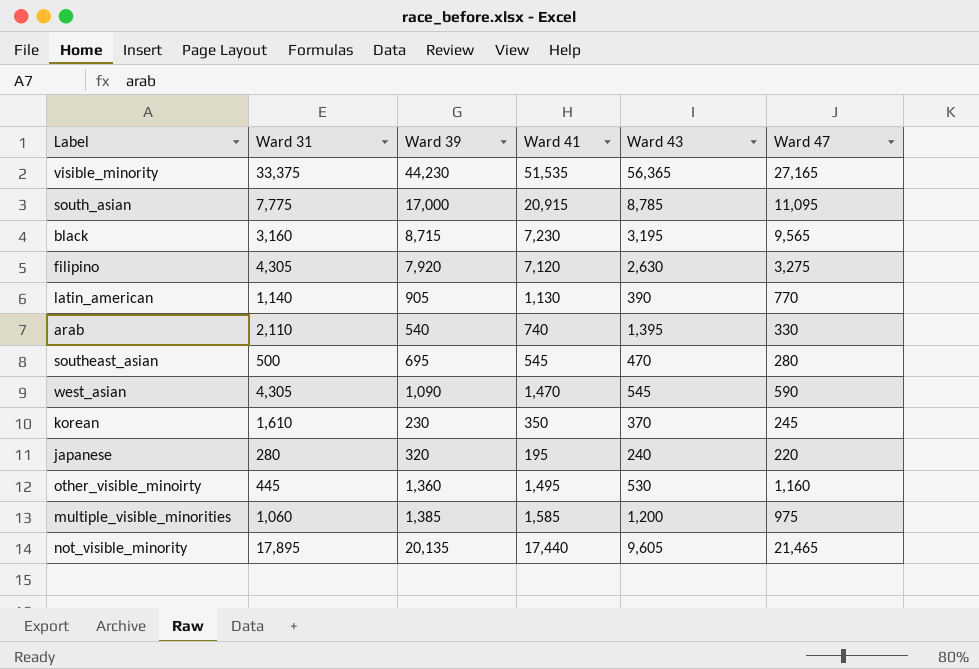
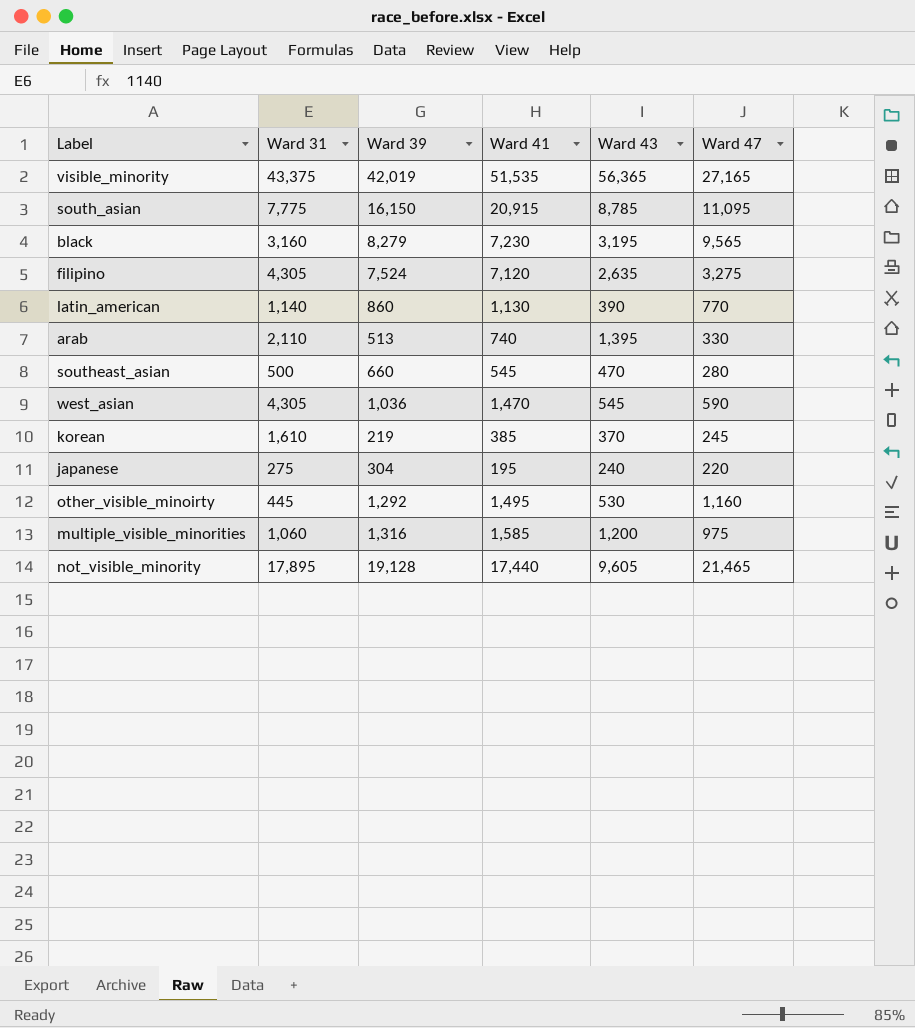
visible_minority | Ward 31: 33,375 -> 43,375
visible_minority | Ward 39: 44,230 -> 42,019
south_asian | Ward 39: 17,000 -> 16,150
black | Ward 39: 8,715 -> 8,279
filipino | Ward 39: 7,920 -> 7,524
filipino | Ward 43: 2,630 -> 2,635
latin_american | Ward 39: 905 -> 860
arab | Ward 39: 540 -> 513
southeast_asian | Ward 39: 695 -> 660
west_asian | Ward 39: 1,090 -> 1,036
korean | Ward 39: 230 -> 219
korean | Ward 41: 350 -> 385
japanese | Ward 31: 280 -> 275
japanese | Ward 39: 320 -> 304
other_visible_minoirty | Ward 39: 1,360 -> 1,292
multiple_visible_minorities | Ward 39: 1,385 -> 1,316
not_visible_minority | Ward 39: 20,135 -> 19,128

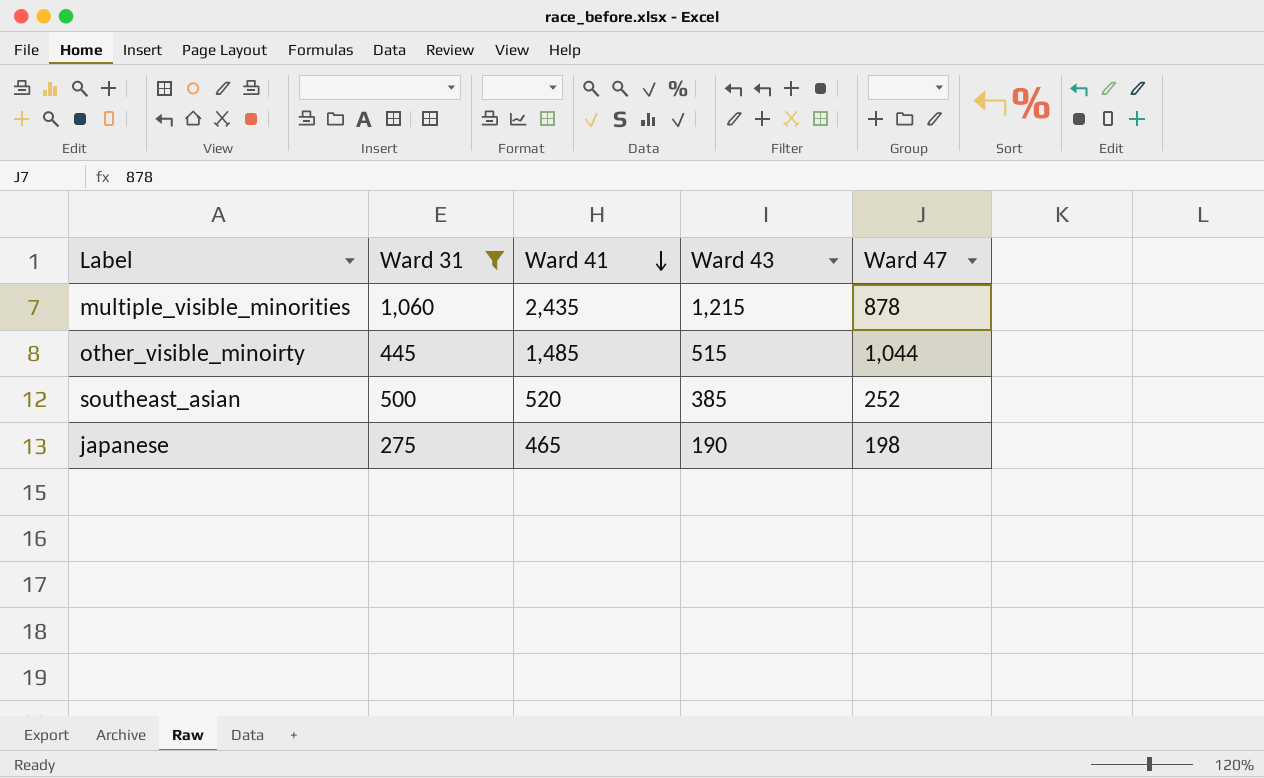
filter: none -> Ward 31 <= 1,060
row order: none -> Ward 41 descending
column Ward 39 | position: 3 -> none
multiple_visible_minorities | Ward 41: 1,585 -> 2,435
multiple_visible_minorities | Ward 43: 1,200 -> 1,215
multiple_visible_minorities | Ward 47: 975 -> 878
other_visible_minoirty | Ward 41: 1,495 -> 1,485
other_visible_minoirty | Ward 43: 530 -> 515
other_visible_minoirty | Ward 47: 1,160 -> 1,044
southeast_asian | Ward 41: 545 -> 520
southeast_asian | Ward 43: 470 -> 385
southeast_asian | Ward 47: 280 -> 252
japanese | Ward 41: 195 -> 465
japanese | Ward 43: 240 -> 190
japanese | Ward 47: 220 -> 198

